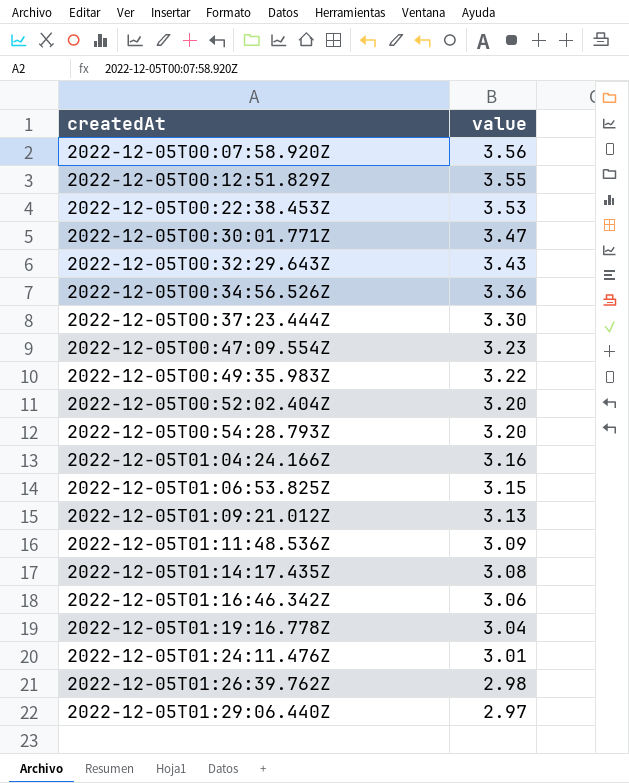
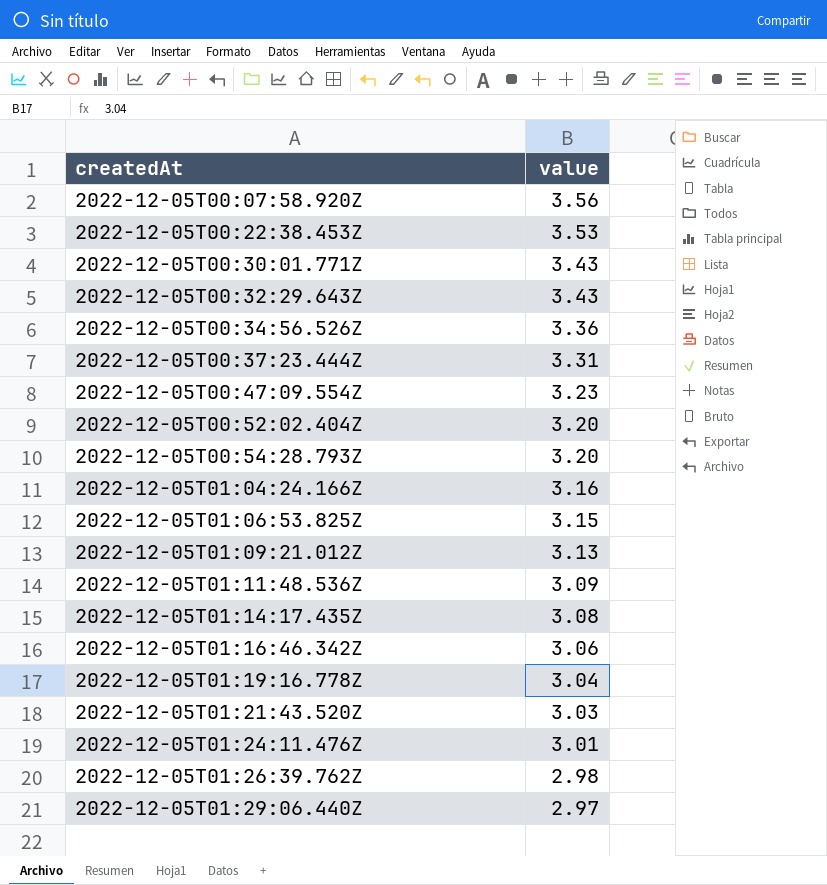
row 2022-12-05T00:12:51.829Z: 3.55 -> none
row 2022-12-05T00:49:35.983Z: 3.22 -> none
2022-12-05T00:30:01.771Z | value: 3.47 -> 3.43
2022-12-05T00:37:23.444Z | value: 3.30 -> 3.31
row 2022-12-05T01:21:43.520Z: none -> 3.03

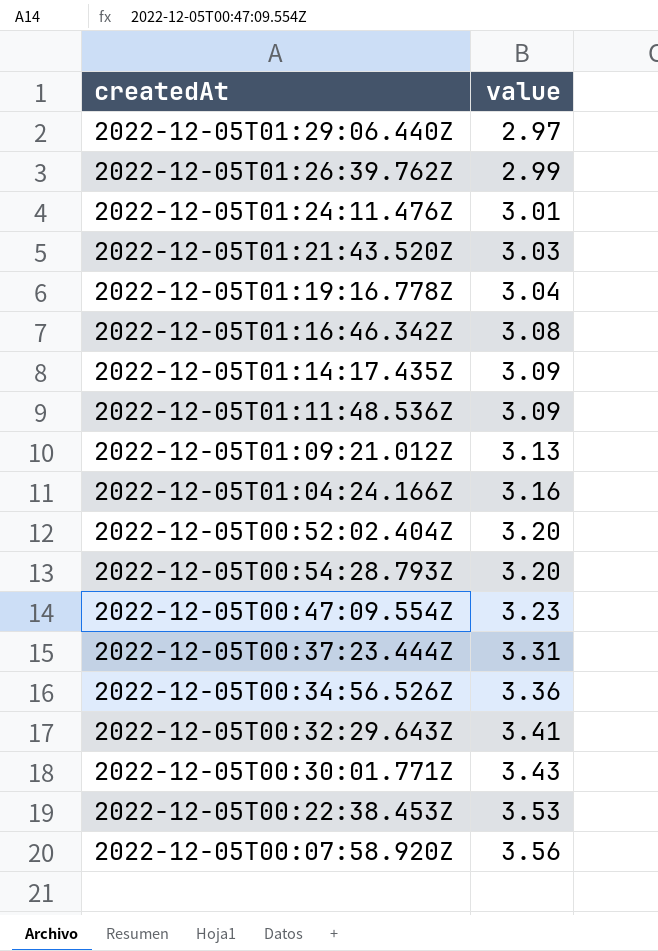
row order: createdAt ascending -> value ascending
row 2022-12-05T01:06:53.825Z: 3.15 -> none
2022-12-05T01:26:39.762Z | value: 2.98 -> 2.99
2022-12-05T01:16:46.342Z | value: 3.06 -> 3.08
2022-12-05T01:14:17.435Z | value: 3.08 -> 3.09
2022-12-05T00:32:29.643Z | value: 3.43 -> 3.41

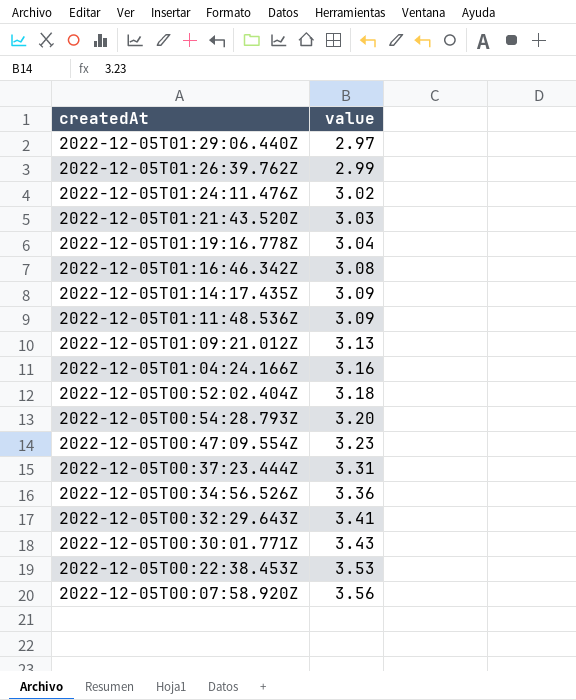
2022-12-05T01:24:11.476Z | value: 3.01 -> 3.02
2022-12-05T00:52:02.404Z | value: 3.20 -> 3.18

